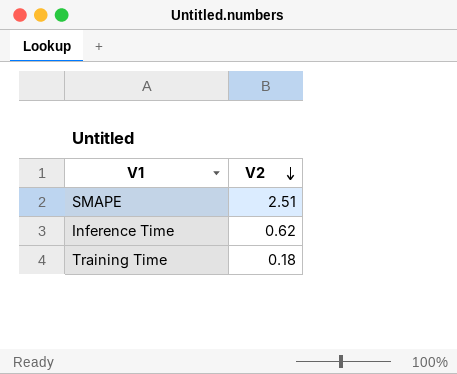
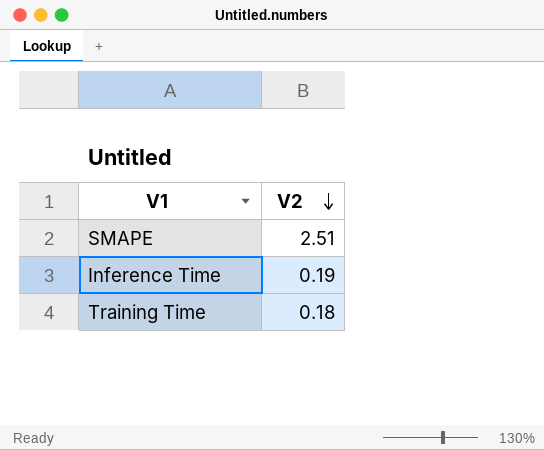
Inference Time | V2: 0.62 -> 0.19

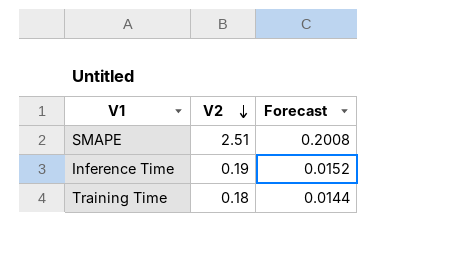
column Forecast | formula: none -> [V2] * 0.08

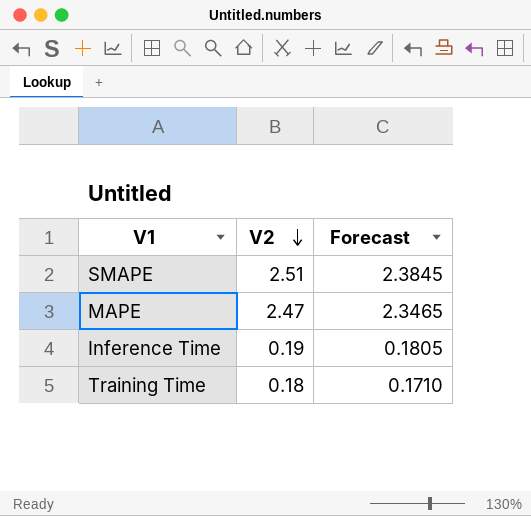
column Forecast | formula: [V2] * 0.08 -> [V2] * 0.95
row MAPE: none -> 2.47 | 2.3465

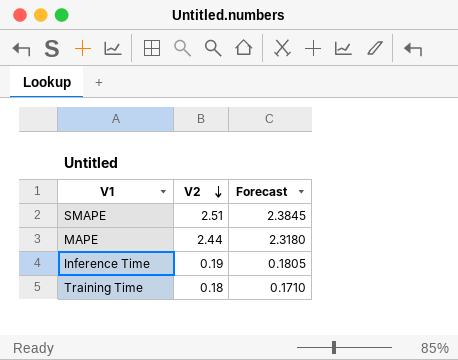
MAPE | V2: 2.47 -> 2.44
MAPE | Forecast: 2.3465 -> 2.3180

